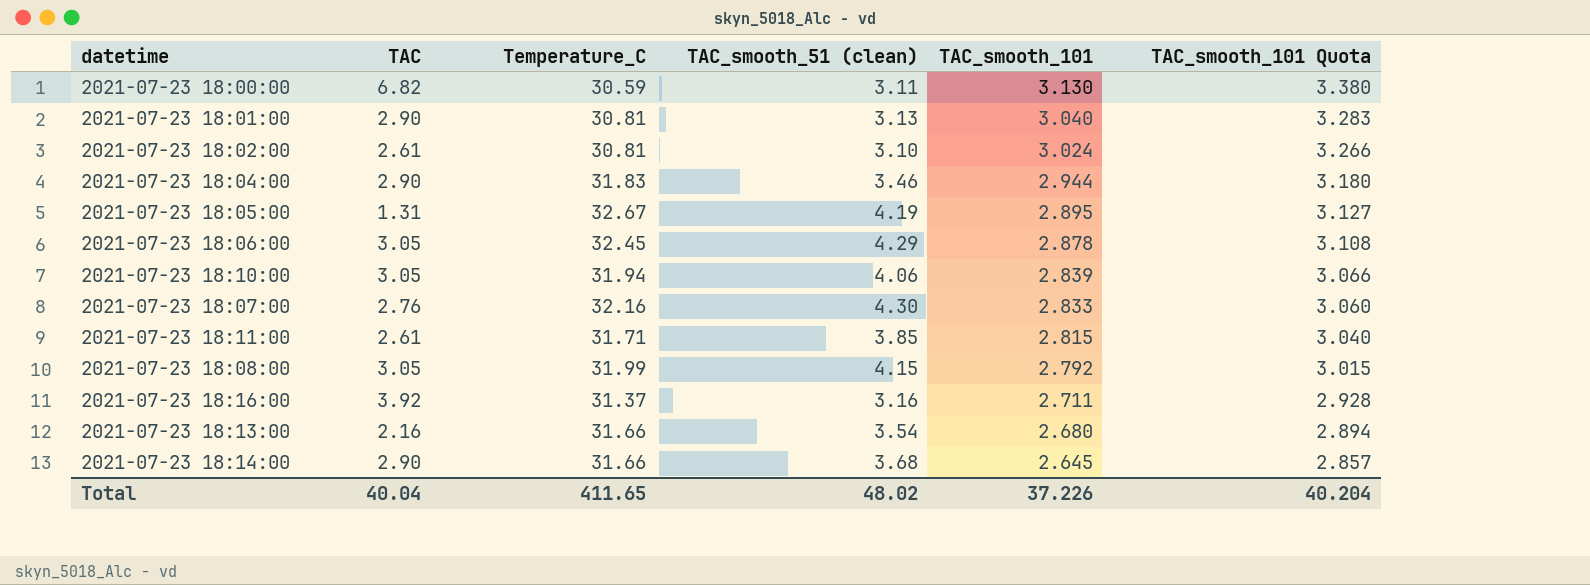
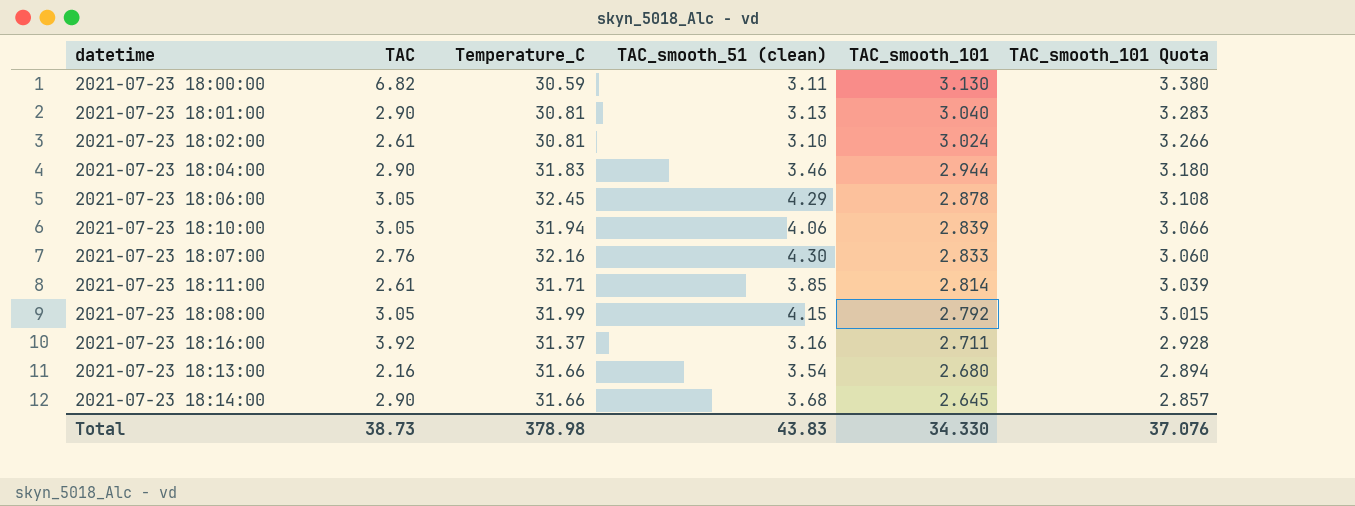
row 2021-07-23 18:05:00: 1.31 | 32.67 | 4.19 | 2.895 | 3.127 -> none
2021-07-23 18:11:00 | TAC_smooth_101: 2.815 -> 2.814
2021-07-23 18:11:00 | TAC_smooth_101 Quota: 3.040 -> 3.039
Total | TAC: 40.04 -> 38.73
Total | Temperature_C: 411.65 -> 378.98
Total | TAC_smooth_51 (clean): 48.02 -> 43.83
Total | TAC_smooth_101: 37.226 -> 34.330
Total | TAC_smooth_101 Quota: 40.204 -> 37.076

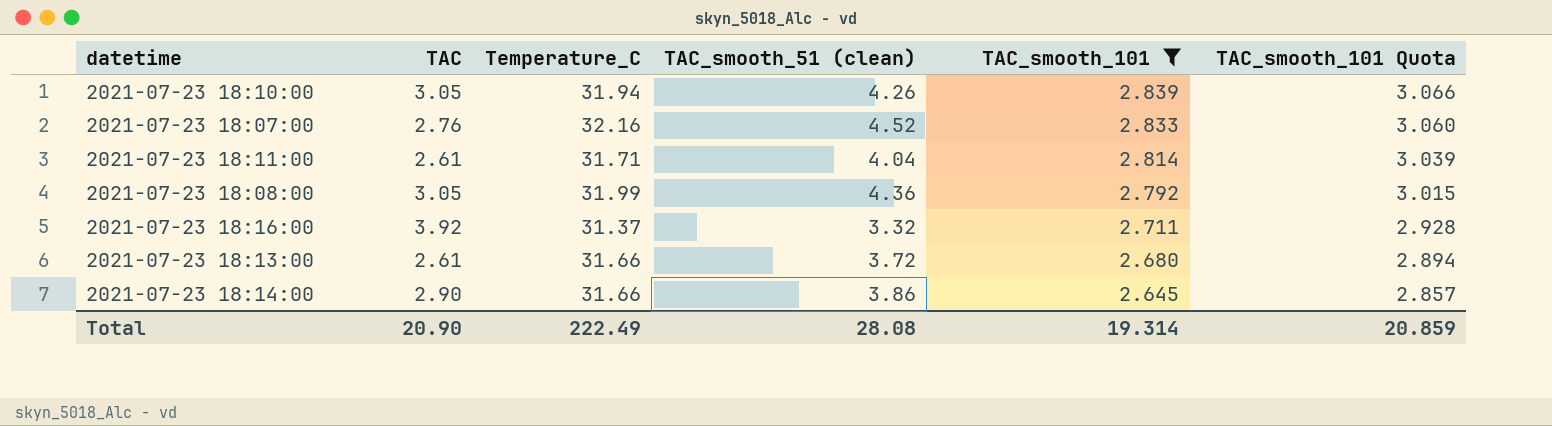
filter: none -> TAC_smooth_101 <= 2.839
2021-07-23 18:10:00 | TAC_smooth_51 (clean): 4.06 -> 4.26
2021-07-23 18:07:00 | TAC_smooth_51 (clean): 4.30 -> 4.52
2021-07-23 18:11:00 | TAC_smooth_51 (clean): 3.85 -> 4.04
2021-07-23 18:08:00 | TAC_smooth_51 (clean): 4.15 -> 4.36
2021-07-23 18:16:00 | TAC_smooth_51 (clean): 3.16 -> 3.32
2021-07-23 18:13:00 | TAC: 2.16 -> 2.61
2021-07-23 18:13:00 | TAC_smooth_51 (clean): 3.54 -> 3.72
2021-07-23 18:14:00 | TAC_smooth_51 (clean): 3.68 -> 3.86
Total | TAC: 38.73 -> 20.90
Total | Temperature_C: 378.98 -> 222.49
Total | TAC_smooth_51 (clean): 43.83 -> 28.08
Total | TAC_smooth_101: 34.330 -> 19.314
Total | TAC_smooth_101 Quota: 37.076 -> 20.859

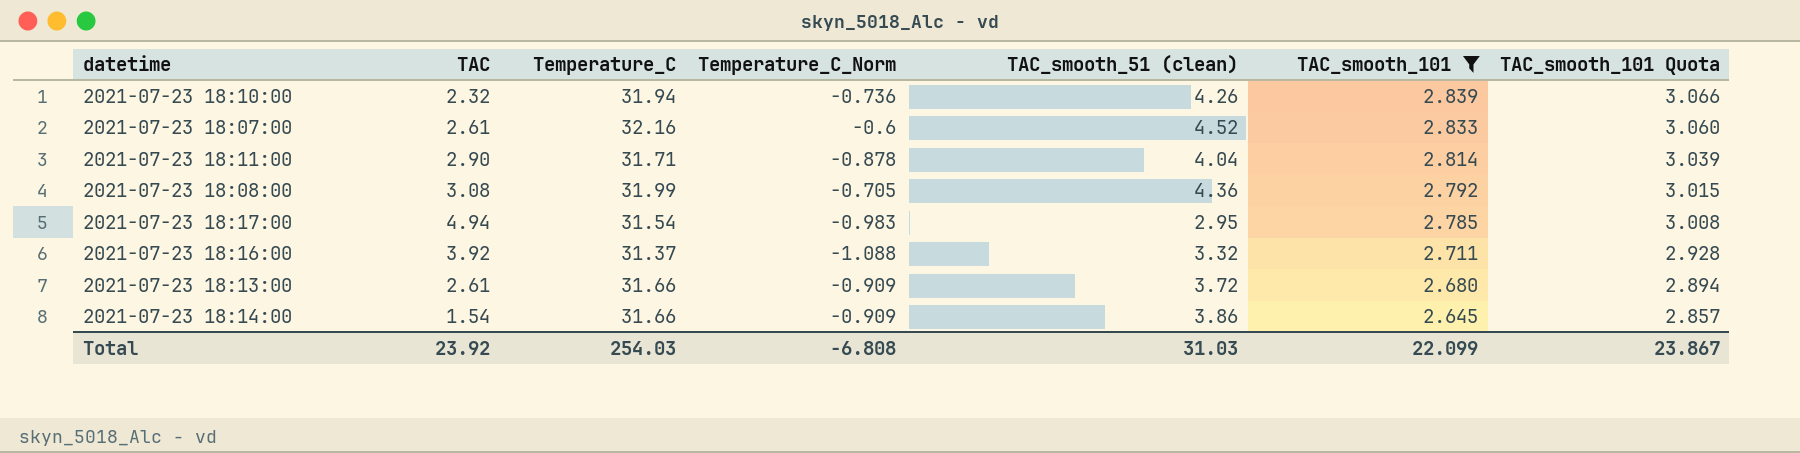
column Temperature_C_Norm | position: none -> 4
2021-07-23 18:10:00 | TAC: 3.05 -> 2.32
2021-07-23 18:07:00 | TAC: 2.76 -> 2.61
2021-07-23 18:11:00 | TAC: 2.61 -> 2.90
2021-07-23 18:08:00 | TAC: 3.05 -> 3.08
row 2021-07-23 18:17:00: none -> 4.94 | 31.54 | -0.983 | 2.95 | 2.785 | 3.008
2021-07-23 18:14:00 | TAC: 2.90 -> 1.54
Total | TAC: 20.90 -> 23.92
Total | Temperature_C: 222.49 -> 254.03
Total | TAC_smooth_51 (clean): 28.08 -> 31.03
Total | TAC_smooth_101: 19.314 -> 22.099
Total | TAC_smooth_101 Quota: 20.859 -> 23.867

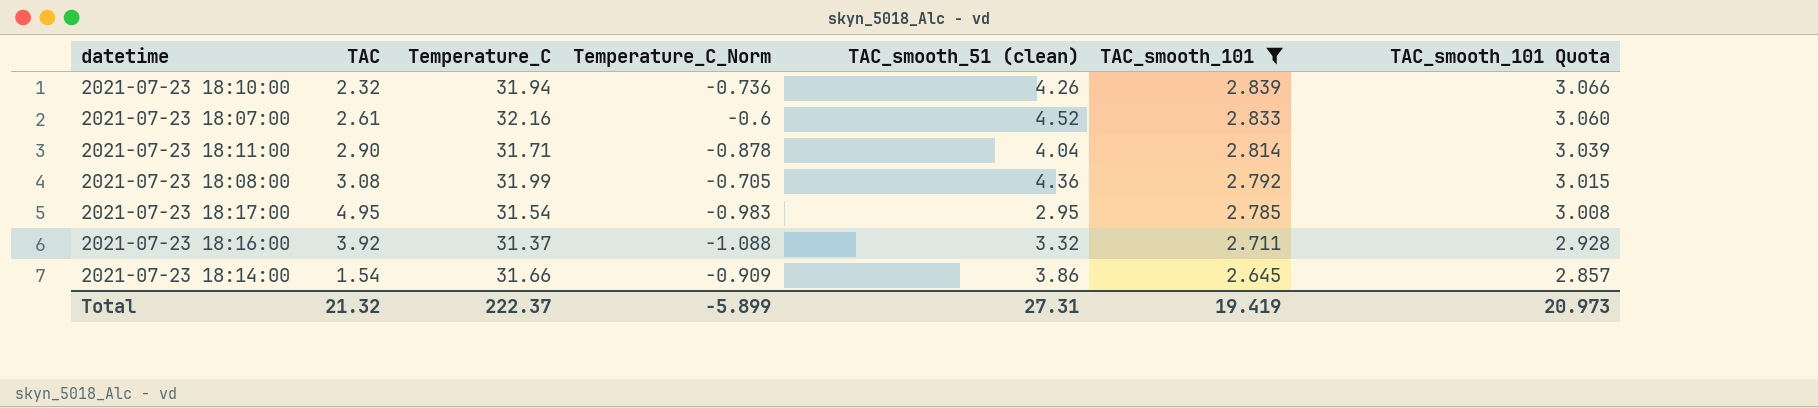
row 2021-07-23 18:13:00: 2.61 | 31.66 | -0.909 | 3.72 | 2.680 | 2.894 -> none
2021-07-23 18:17:00 | TAC: 4.94 -> 4.95
Total | TAC: 23.92 -> 21.32
Total | Temperature_C: 254.03 -> 222.37
Total | Temperature_C_Norm: -6.808 -> -5.899
Total | TAC_smooth_51 (clean): 31.03 -> 27.31
Total | TAC_smooth_101: 22.099 -> 19.419
Total | TAC_smooth_101 Quota: 23.867 -> 20.973

